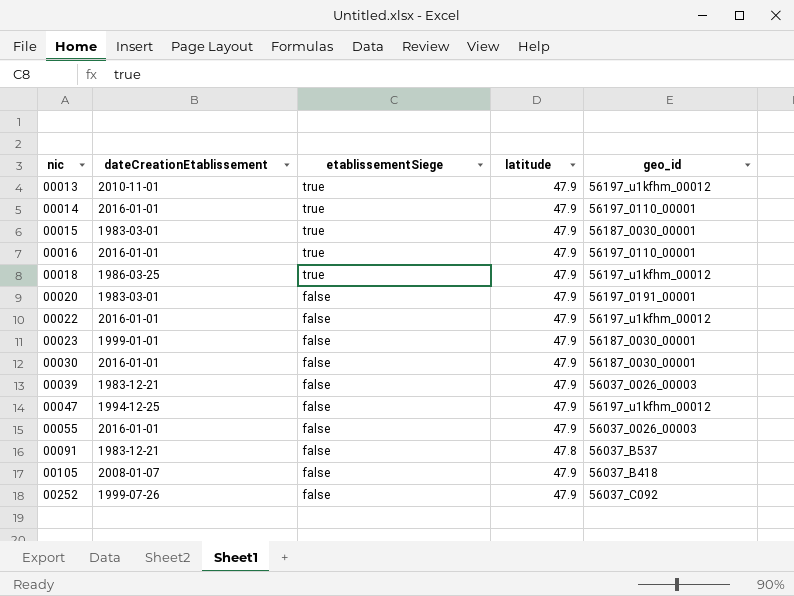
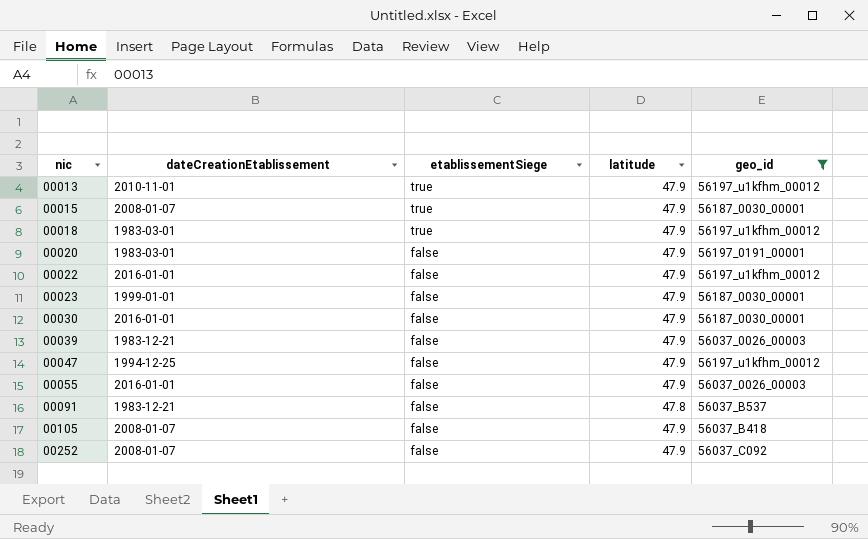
filter: none -> geo_id != 56197_0110_00001
00015 | dateCreationEtablissement: 1983-03-01 -> 2008-01-07
00018 | dateCreationEtablissement: 1986-03-25 -> 1983-03-01
00252 | dateCreationEtablissement: 1999-07-26 -> 2008-01-07

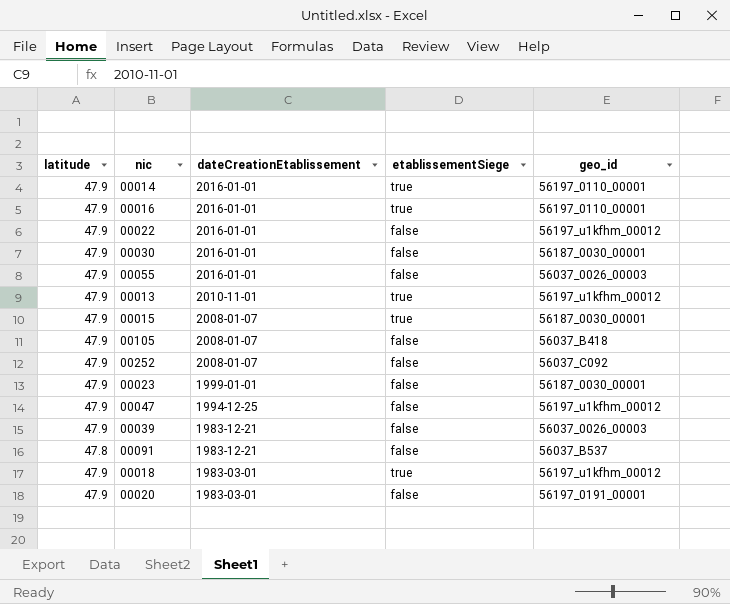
filter: geo_id != 56197_0110_00001 -> none
row order: nic ascending -> dateCreationEtablissement descending
column latitude | position: 4 -> 1

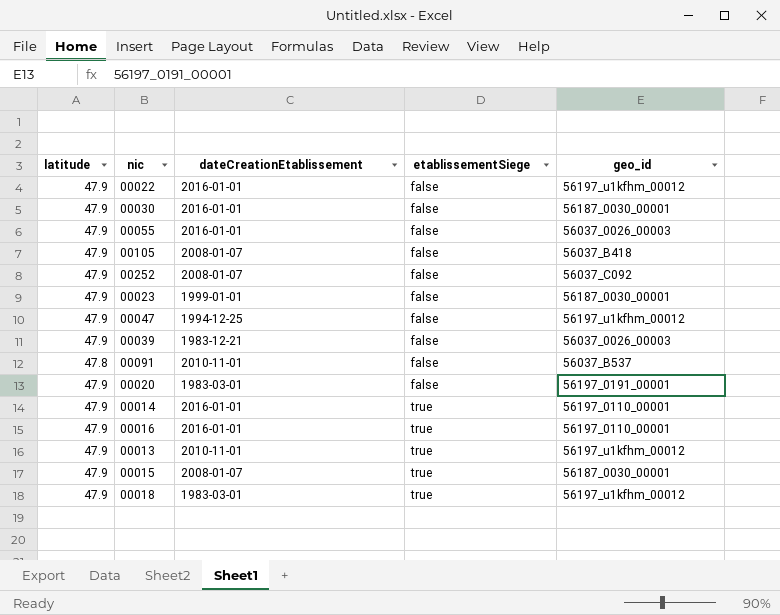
row order: dateCreationEtablissement descending -> etablissementSiege ascending
00091 | dateCreationEtablissement: 1983-12-21 -> 2010-11-01

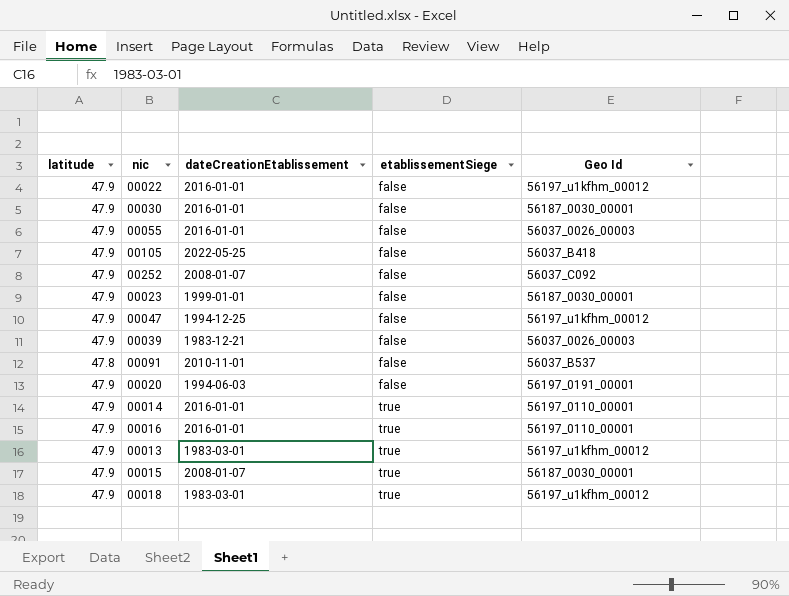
column name: geo_id -> Geo Id
00105 | dateCreationEtablissement: 2008-01-07 -> 2022-05-25
00020 | dateCreationEtablissement: 1983-03-01 -> 1994-06-03
00013 | dateCreationEtablissement: 2010-11-01 -> 1983-03-01

